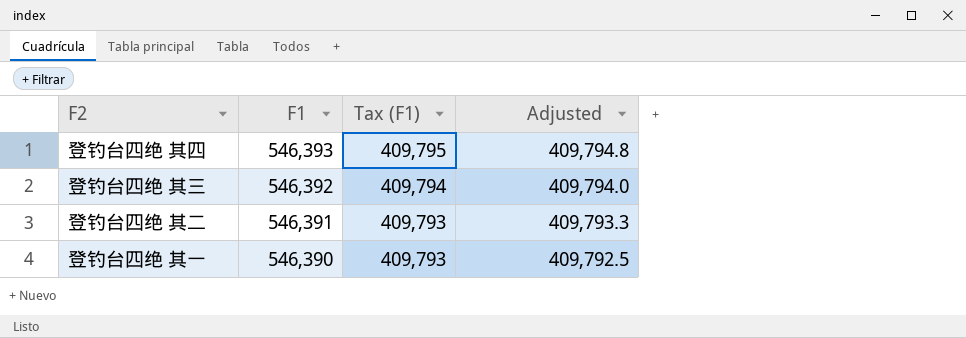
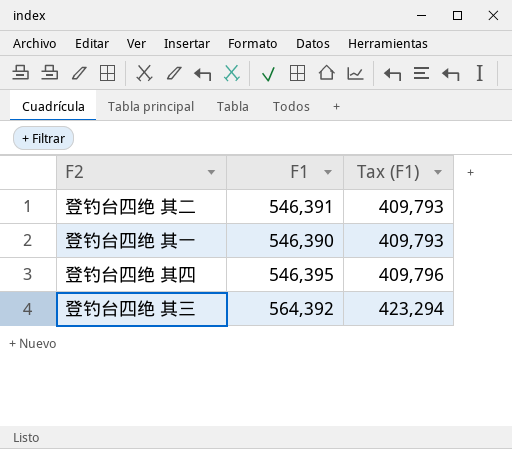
row order: F1 descending -> Tax (F1) ascending
column Adjusted | formula: [F1] * 0.75 -> none
登钓台四绝 其四 | F1: 546,393 -> 546,395
登钓台四绝 其四 | Tax (F1): 409,795 -> 409,796
登钓台四绝 其三 | F1: 546,392 -> 564,392
登钓台四绝 其三 | Tax (F1): 409,794 -> 423,294

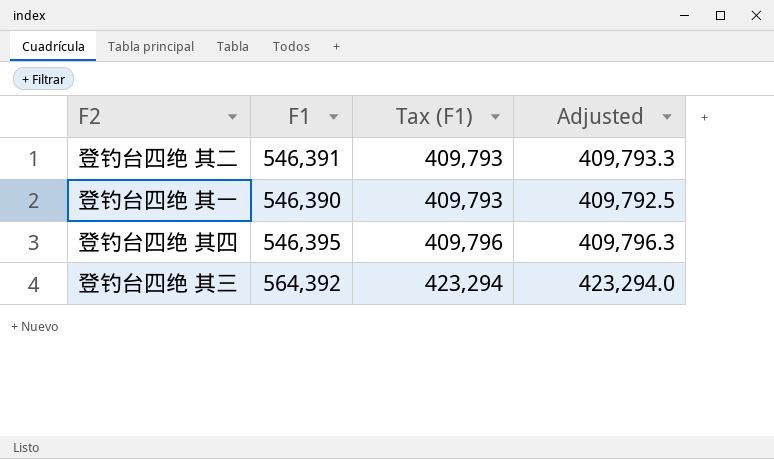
column Adjusted | formula: none -> [F1] * 0.75

